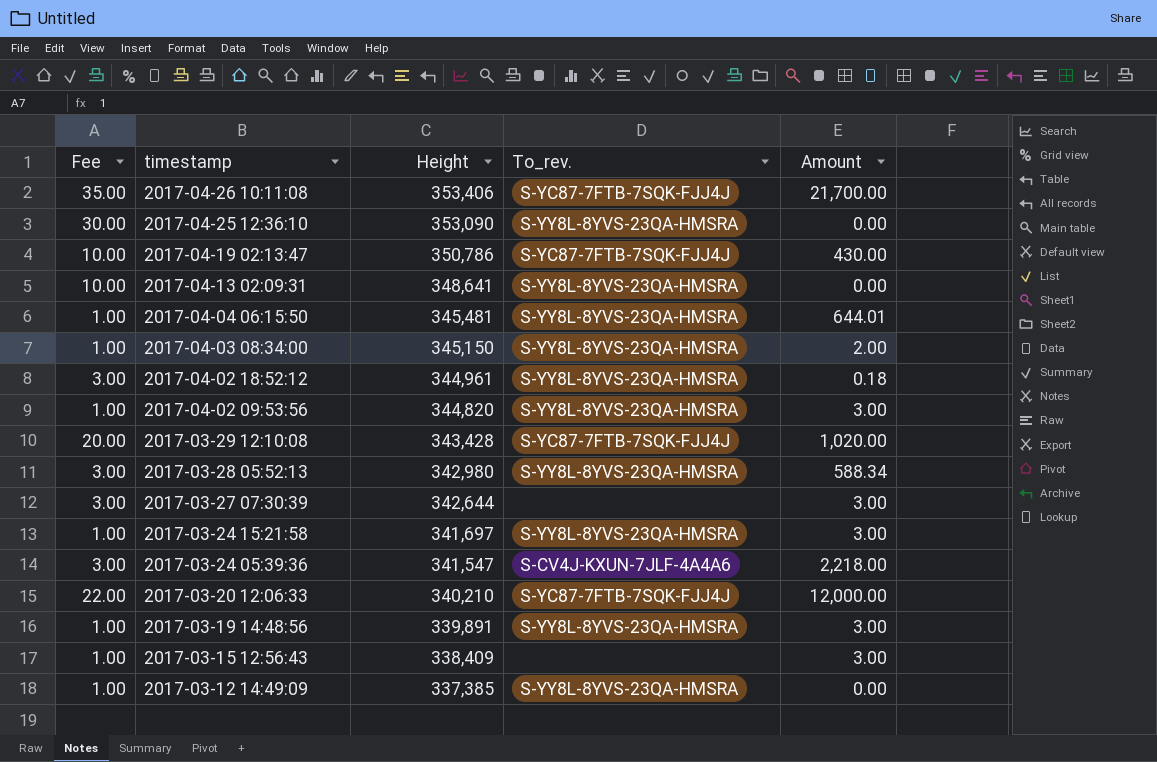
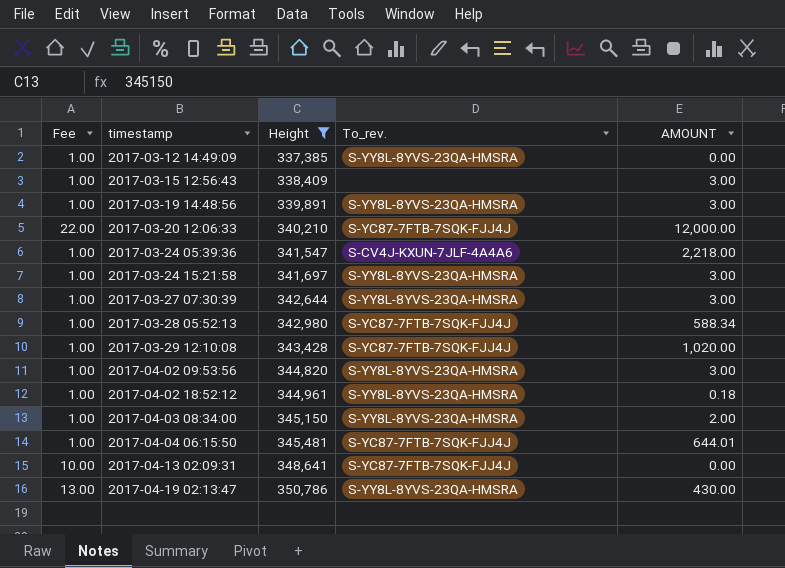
filter: none -> Height <= 350,786
row order: timestamp descending -> timestamp ascending
column name: Amount -> AMOUNT
2017-03-24 05:39:36 | Fee: 3.00 -> 1.00
2017-03-27 07:30:39 | Fee: 3.00 -> 1.00
2017-03-27 07:30:39 | To_rev.: none -> S-YY8L-8YVS-23QA-HMSRA
2017-03-28 05:52:13 | Fee: 3.00 -> 1.00
2017-03-28 05:52:13 | To_rev.: S-YY8L-8YVS-23QA-HMSRA -> S-YC87-7FTB-7SQK-FJJ4J
2017-03-29 12:10:08 | Fee: 20.00 -> 1.00
2017-04-02 18:52:12 | Fee: 3.00 -> 1.00
2017-04-04 06:15:50 | To_rev.: S-YY8L-8YVS-23QA-HMSRA -> S-YC87-7FTB-7SQK-FJJ4J
2017-04-13 02:09:31 | To_rev.: S-YY8L-8YVS-23QA-HMSRA -> S-YC87-7FTB-7SQK-FJJ4J
2017-04-19 02:13:47 | Fee: 10.00 -> 13.00
2017-04-19 02:13:47 | To_rev.: S-YC87-7FTB-7SQK-FJJ4J -> S-YY8L-8YVS-23QA-HMSRA

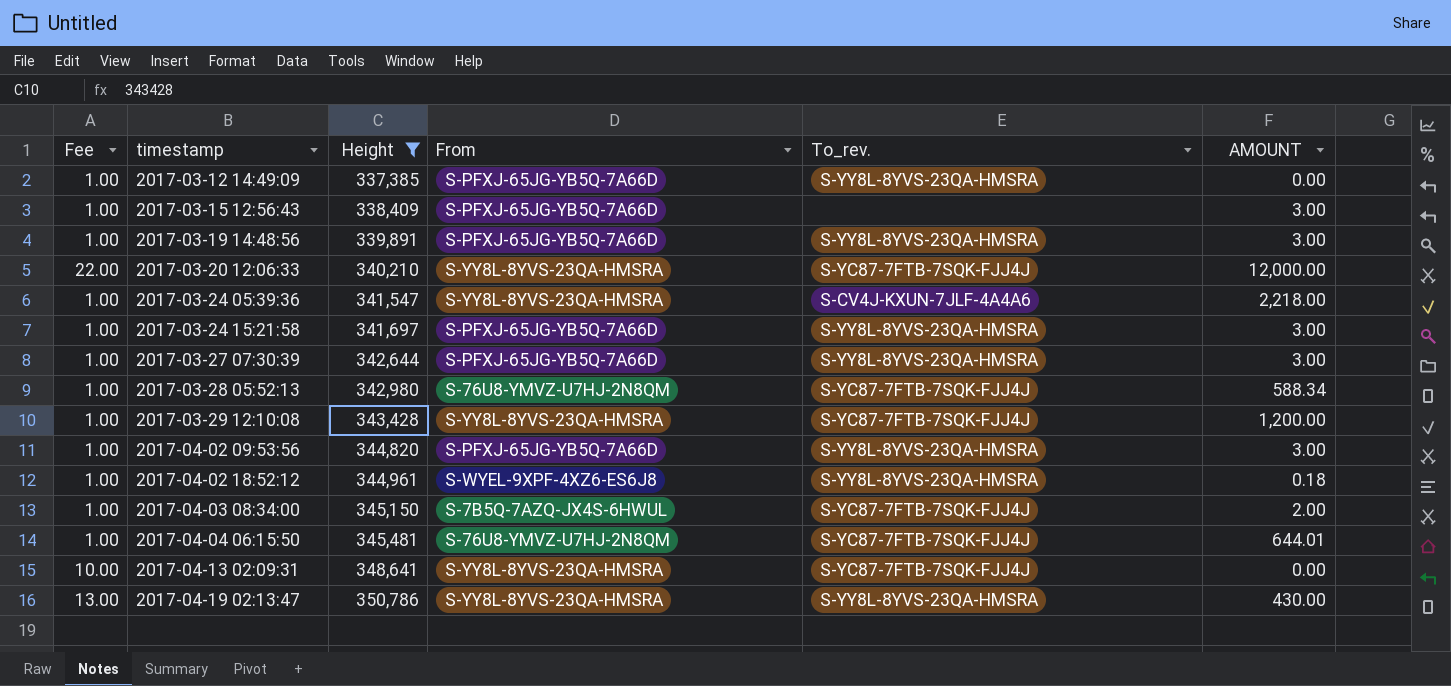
column From | position: none -> 4
2017-03-29 12:10:08 | AMOUNT: 1,020.00 -> 1,200.00
2017-04-03 08:34:00 | To_rev.: S-YY8L-8YVS-23QA-HMSRA -> S-YC87-7FTB-7SQK-FJJ4J

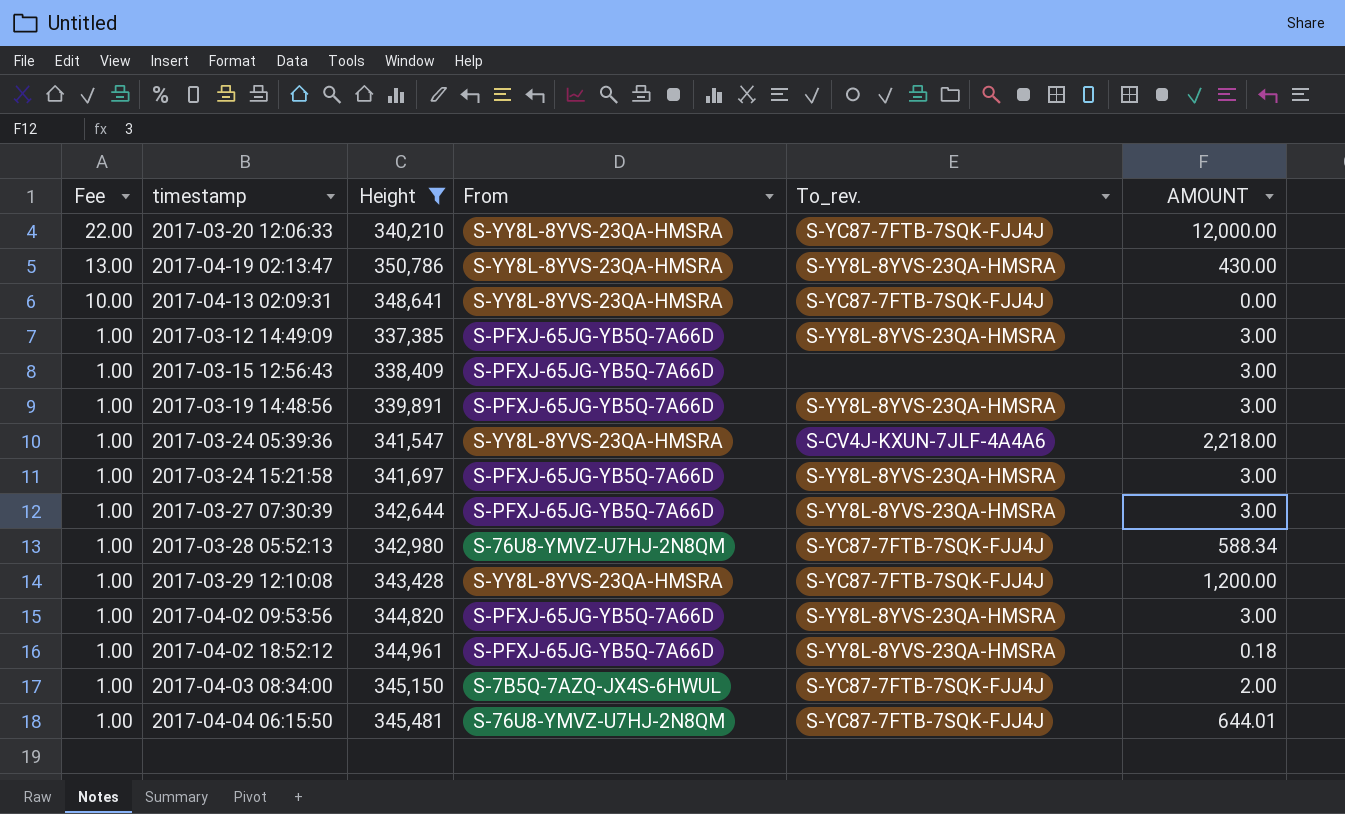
row order: timestamp ascending -> Fee descending
2017-03-12 14:49:09 | AMOUNT: 0.00 -> 3.00
2017-04-02 18:52:12 | From: S-WYEL-9XPF-4XZ6-ES6J8 -> S-PFXJ-65JG-YB5Q-7A66D

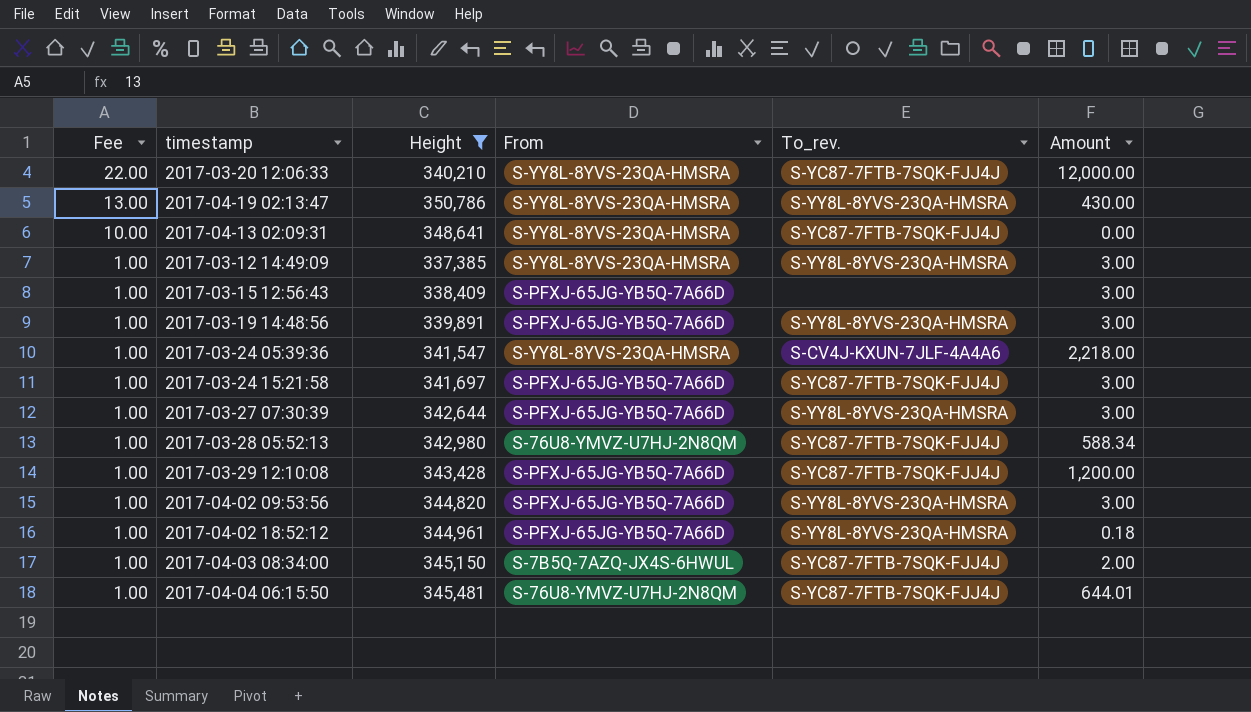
column name: AMOUNT -> Amount
2017-03-12 14:49:09 | From: S-PFXJ-65JG-YB5Q-7A66D -> S-YY8L-8YVS-23QA-HMSRA
2017-03-24 15:21:58 | To_rev.: S-YY8L-8YVS-23QA-HMSRA -> S-YC87-7FTB-7SQK-FJJ4J
2017-03-29 12:10:08 | From: S-YY8L-8YVS-23QA-HMSRA -> S-PFXJ-65JG-YB5Q-7A66D

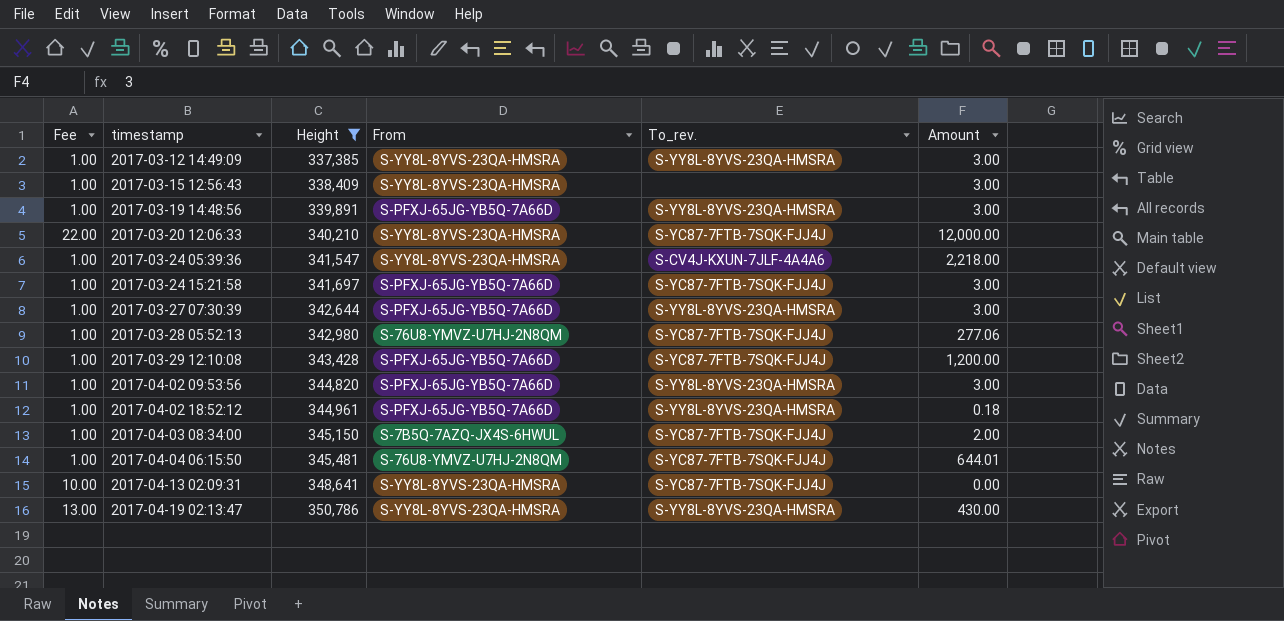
row order: Fee descending -> timestamp ascending
2017-03-15 12:56:43 | From: S-PFXJ-65JG-YB5Q-7A66D -> S-YY8L-8YVS-23QA-HMSRA
2017-03-28 05:52:13 | Amount: 588.34 -> 277.06

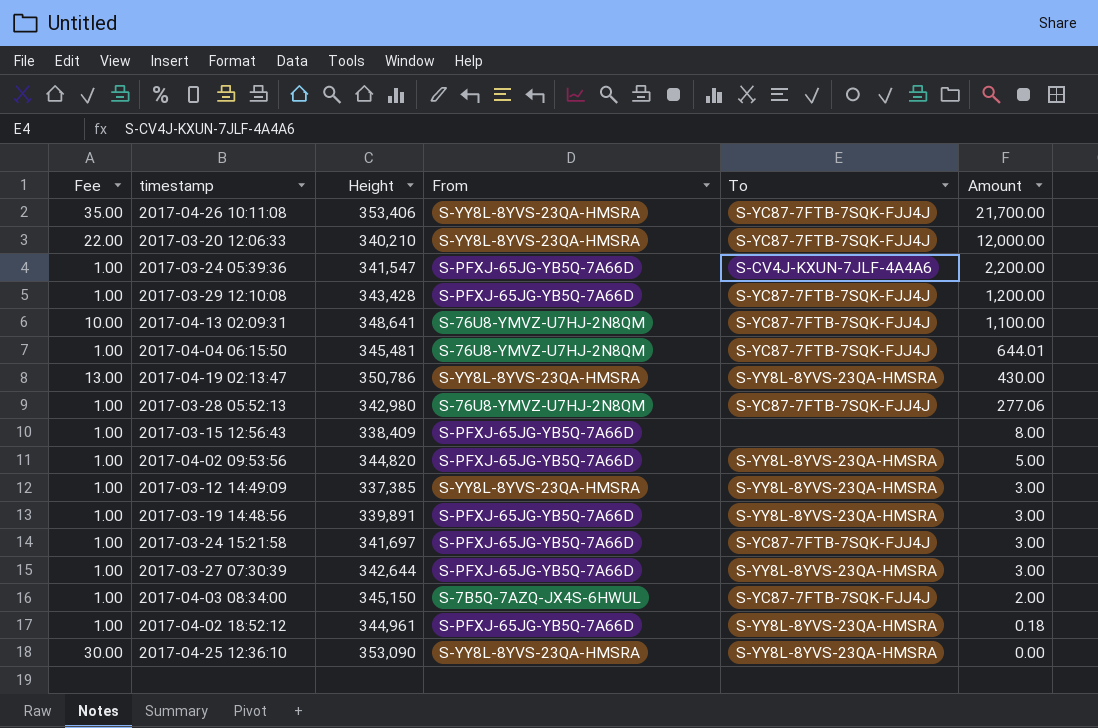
filter: Height <= 350,786 -> none
row order: timestamp ascending -> Amount descending
column name: To_rev. -> To
2017-03-24 05:39:36 | From: S-YY8L-8YVS-23QA-HMSRA -> S-PFXJ-65JG-YB5Q-7A66D
2017-03-24 05:39:36 | Amount: 2,218.00 -> 2,200.00
2017-04-13 02:09:31 | From: S-YY8L-8YVS-23QA-HMSRA -> S-76U8-YMVZ-U7HJ-2N8QM
2017-04-13 02:09:31 | Amount: 0.00 -> 1,100.00
2017-03-15 12:56:43 | From: S-YY8L-8YVS-23QA-HMSRA -> S-PFXJ-65JG-YB5Q-7A66D
2017-03-15 12:56:43 | Amount: 3.00 -> 8.00
2017-04-02 09:53:56 | Amount: 3.00 -> 5.00

